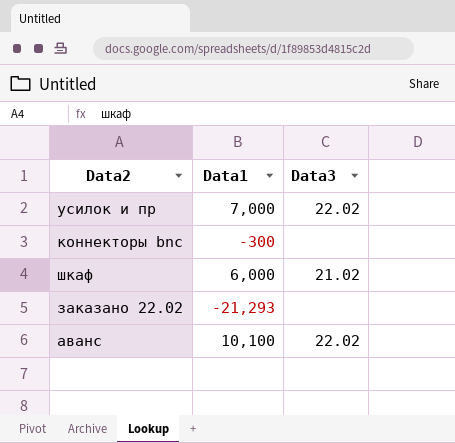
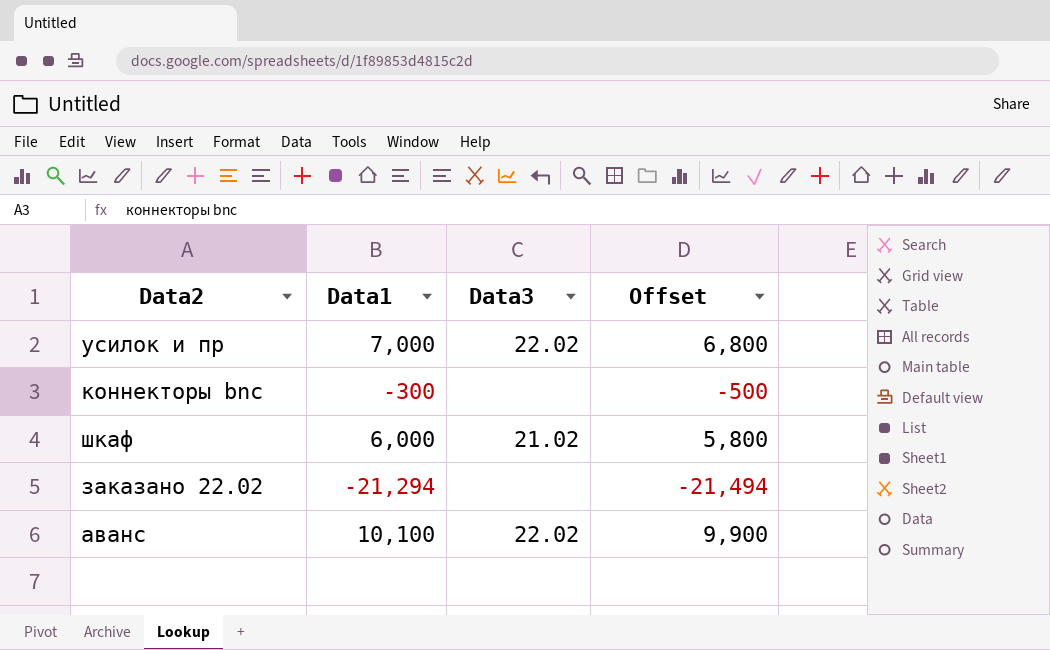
column Offset | formula: none -> [Data1] - 200
заказано 22.02 | Data1: -21,293 -> -21,294

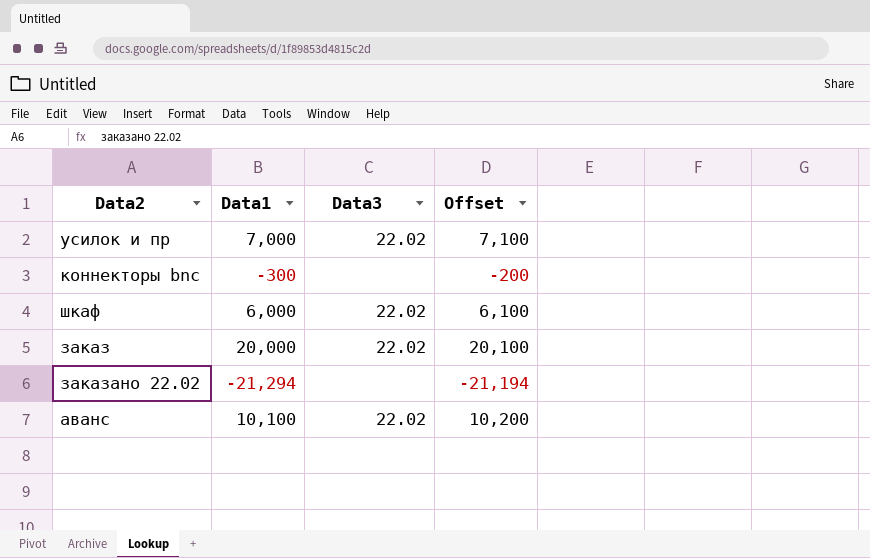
column Offset | formula: [Data1] - 200 -> [Data1] + 100
шкаф | Data3: 21.02 -> 22.02
row заказ: none -> 20,000 | 22.02 | 20,100

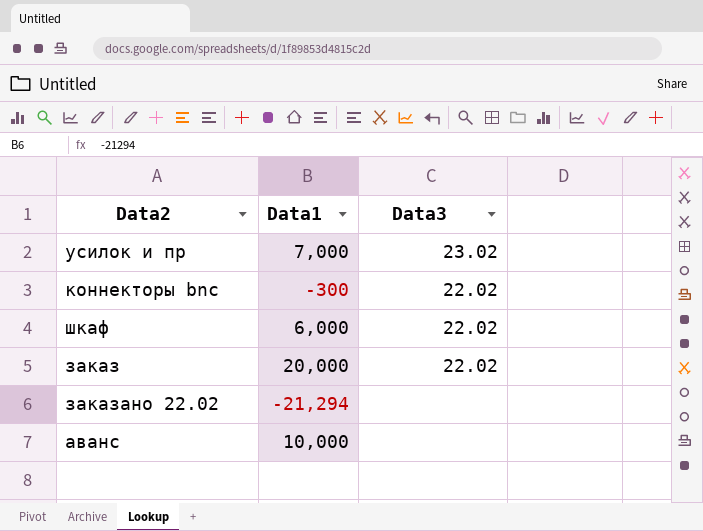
column Offset | formula: [Data1] + 100 -> none
усилок и пр | Data3: 22.02 -> 23.02
коннекторы bnc | Data3: none -> 22.02
аванс | Data1: 10,100 -> 10,000
аванс | Data3: 22.02 -> none

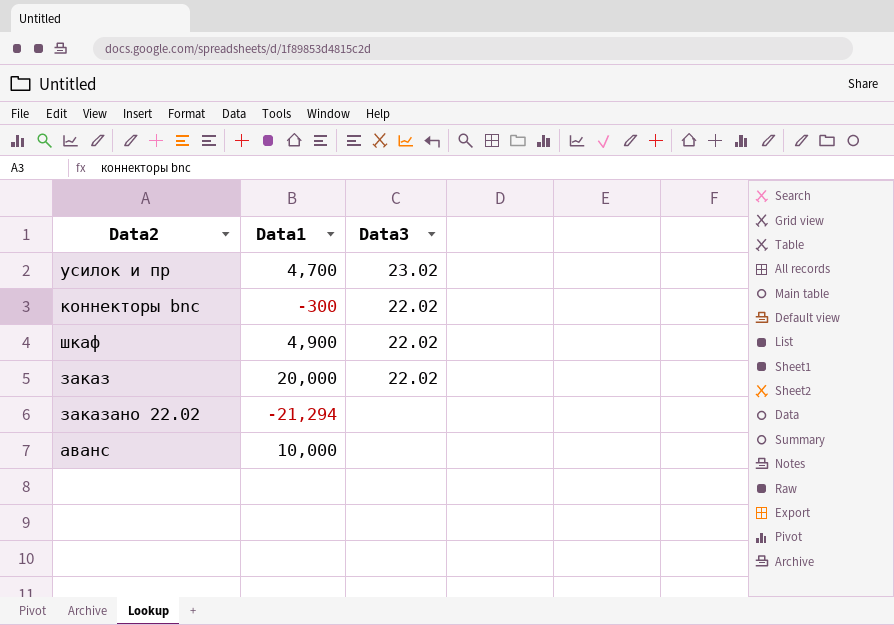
усилок и пр | Data1: 7,000 -> 4,700
шкаф | Data1: 6,000 -> 4,900

